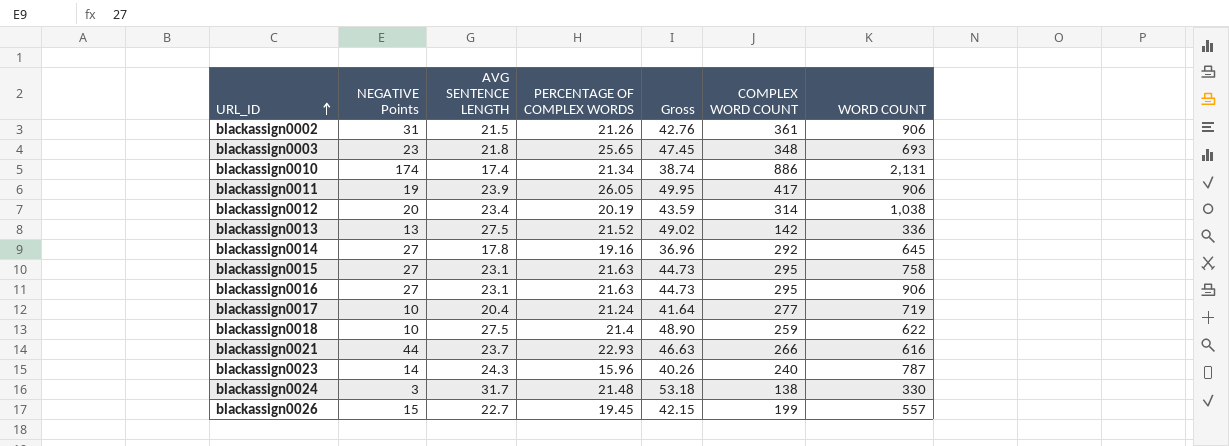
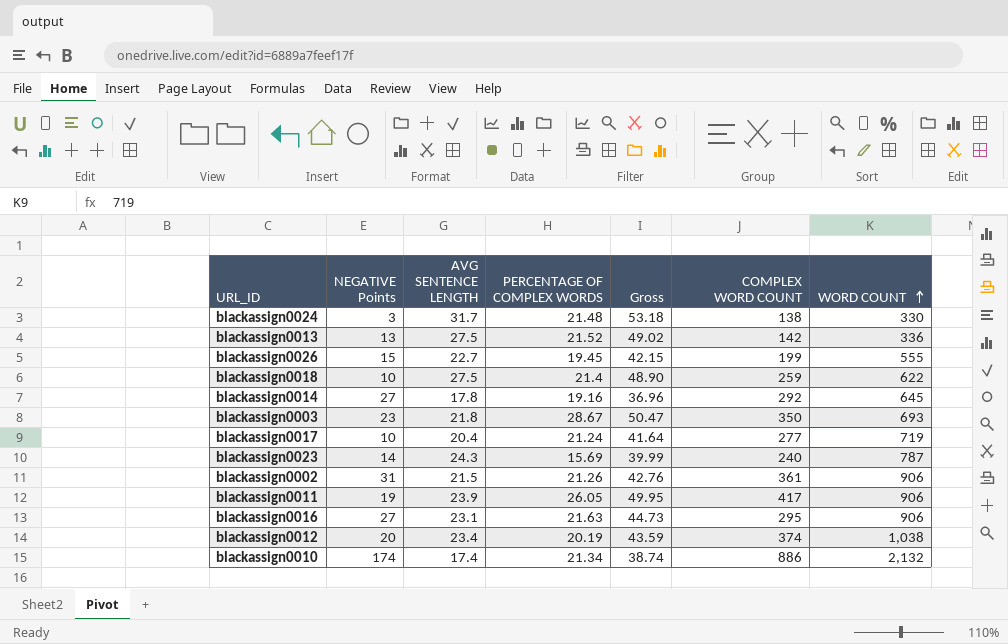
row order: URL_ID ascending -> WORD COUNT ascending
row blackassign0015: 27 | 23.1 | 21.63 | 44.73 | 295 | 758 -> none
row blackassign0021: 44 | 23.7 | 22.93 | 46.63 | 266 | 616 -> none
blackassign0026 | WORD COUNT: 557 -> 555
blackassign0003 | PERCENTAGE OF COMPLEX WORDS: 25.65 -> 28.67
blackassign0003 | Gross: 47.45 -> 50.47
blackassign0003 | COMPLEX WORD COUNT: 348 -> 350
blackassign0023 | PERCENTAGE OF COMPLEX WORDS: 15.96 -> 15.69
blackassign0023 | Gross: 40.26 -> 39.99
blackassign0012 | COMPLEX WORD COUNT: 314 -> 374
blackassign0010 | WORD COUNT: 2,131 -> 2,132

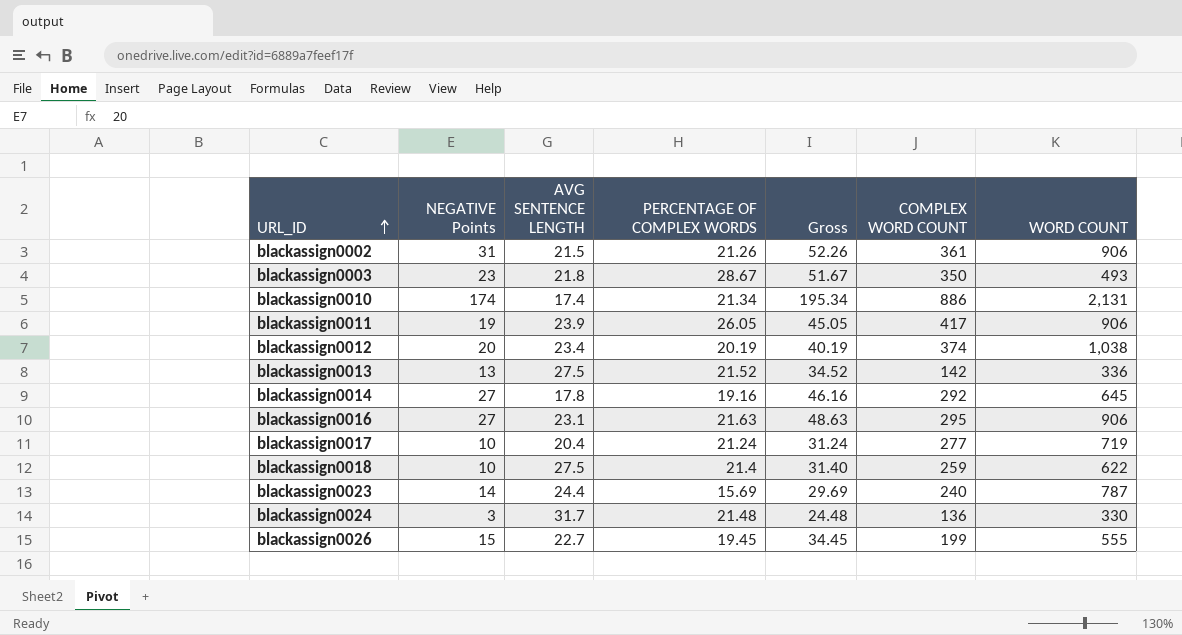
row order: WORD COUNT ascending -> URL_ID ascending
column Gross | formula: [AVG SENTENCE LENGTH] + [PERCENTAGE OF COMPLEX WORDS] -> [NEGATIVE Points] + [PERCENTAGE OF COMPLEX WORDS]
blackassign0003 | WORD COUNT: 693 -> 493
blackassign0010 | WORD COUNT: 2,132 -> 2,131
blackassign0023 | AVG SENTENCE LENGTH: 24.3 -> 24.4
blackassign0024 | COMPLEX WORD COUNT: 138 -> 136

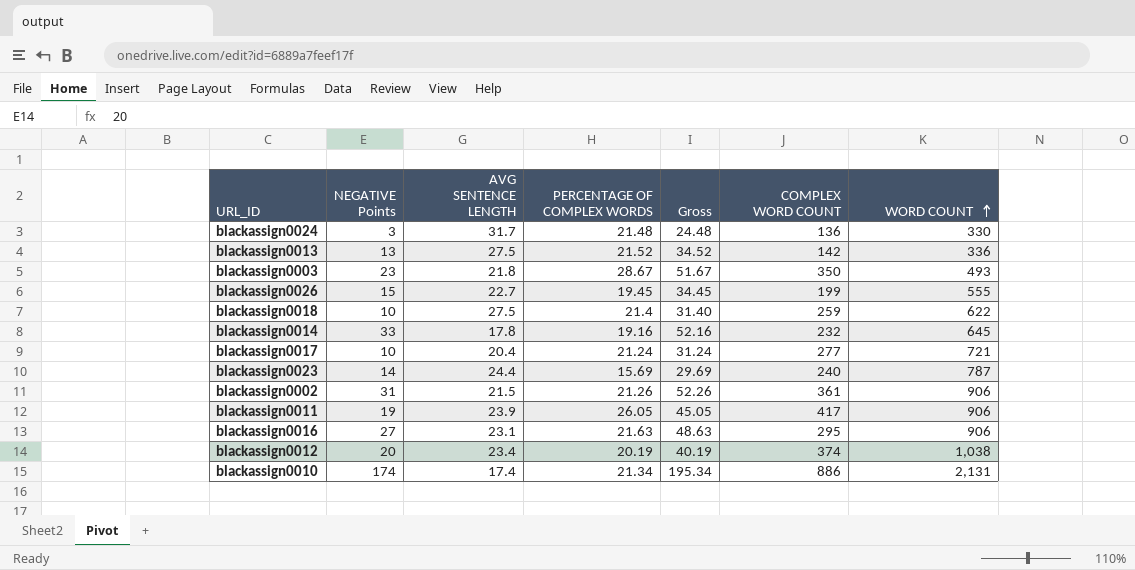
row order: URL_ID ascending -> WORD COUNT ascending
blackassign0014 | NEGATIVE Points: 27 -> 33
blackassign0014 | Gross: 46.16 -> 52.16
blackassign0014 | COMPLEX WORD COUNT: 292 -> 232
blackassign0017 | WORD COUNT: 719 -> 721

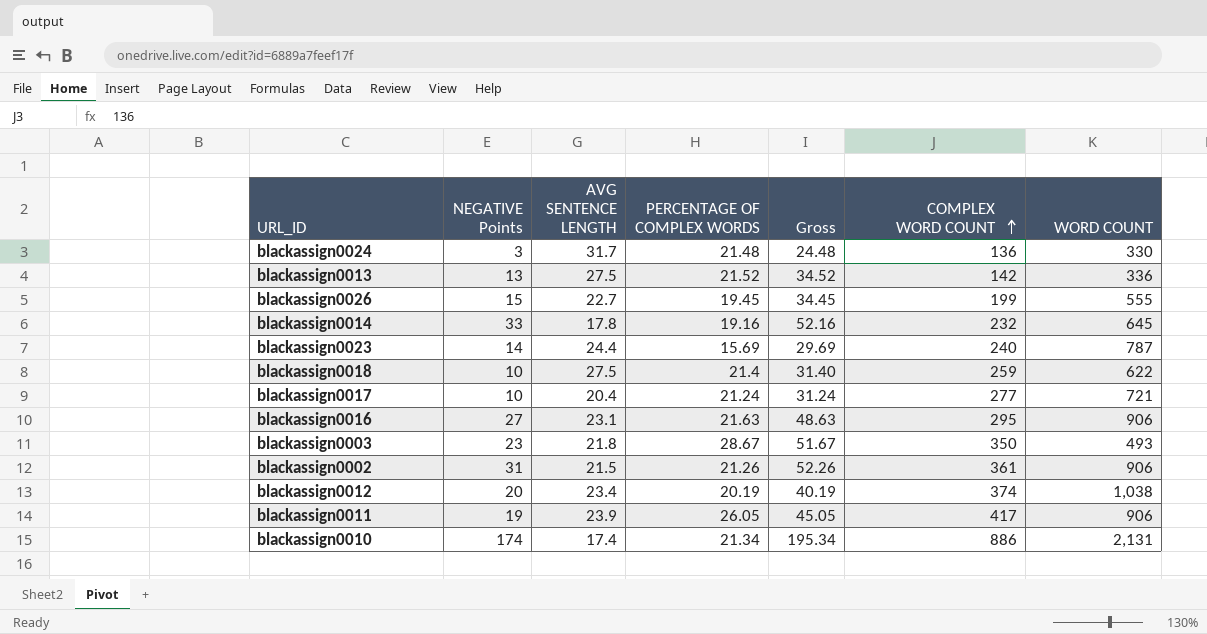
row order: WORD COUNT ascending -> COMPLEX WORD COUNT ascending

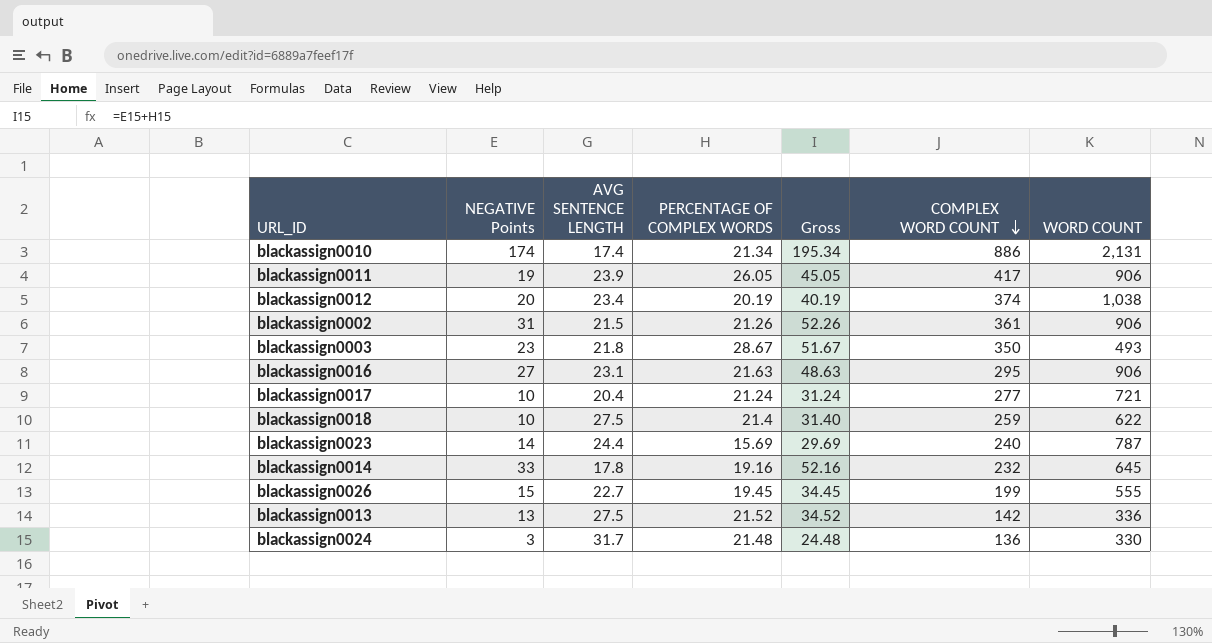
row order: COMPLEX WORD COUNT ascending -> COMPLEX WORD COUNT descending

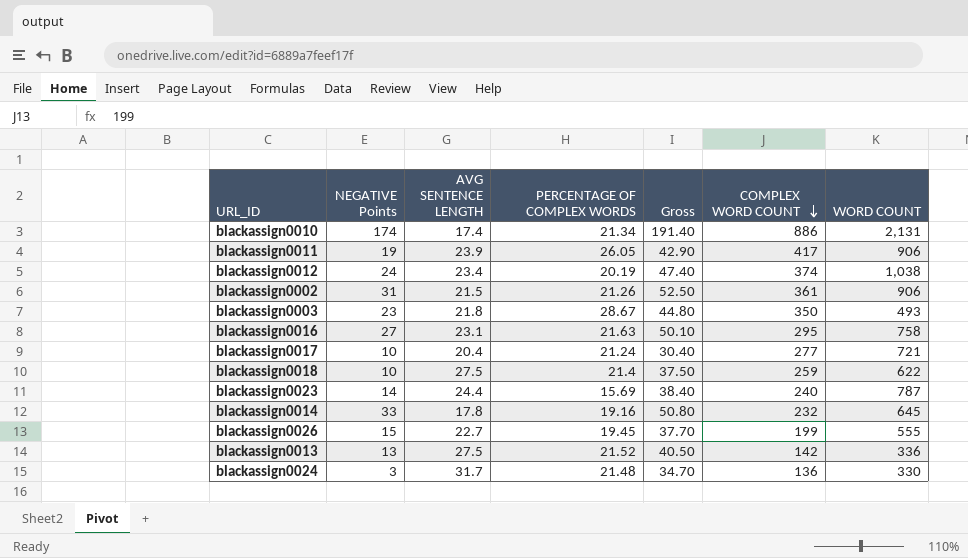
column Gross | formula: [NEGATIVE Points] + [PERCENTAGE OF COMPLEX WORDS] -> [NEGATIVE Points] + [AVG SENTENCE LENGTH]
blackassign0012 | NEGATIVE Points: 20 -> 24
blackassign0016 | WORD COUNT: 906 -> 758

